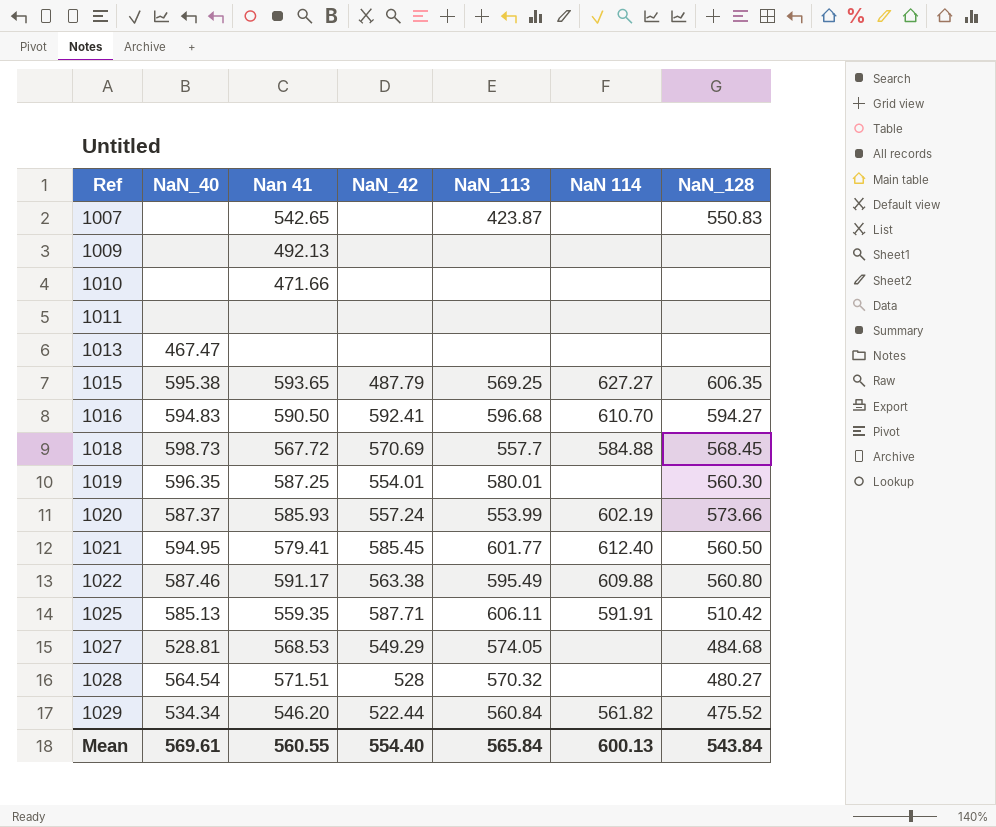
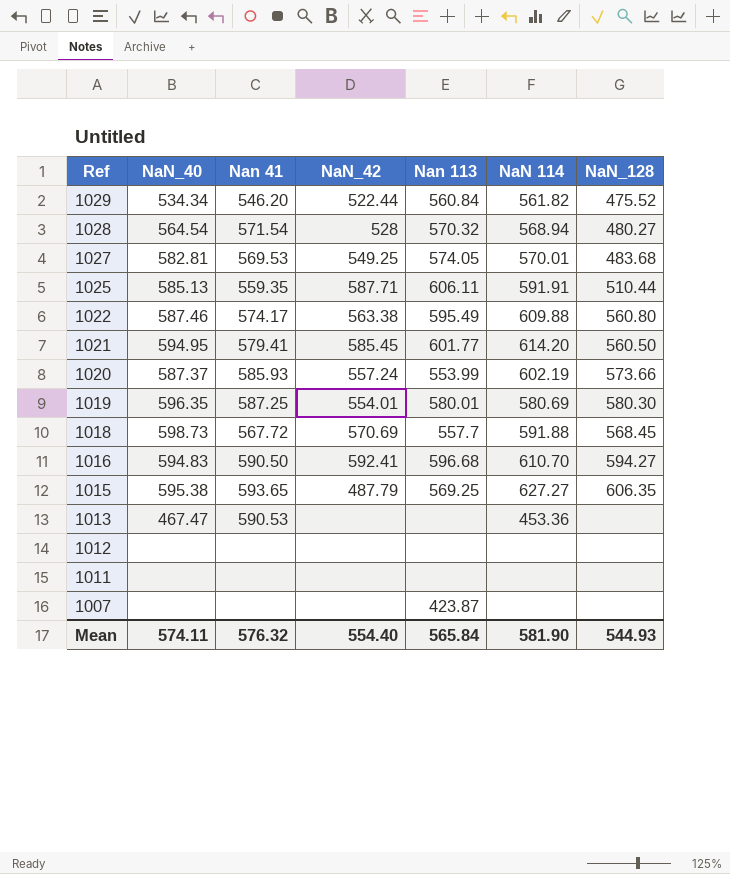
row order: Ref ascending -> Ref descending
column name: NaN_113 -> Nan 113
row 1009: none | 492.13 | none | none | none | none -> none
row 1010: none | 471.66 | none | none | none | none -> none
1028 | Nan 41: 571.51 -> 571.54
1028 | NaN 114: none -> 568.94
1027 | NaN_40: 528.81 -> 582.81
1027 | Nan 41: 568.53 -> 569.53
1027 | NaN_42: 549.29 -> 549.25
1027 | NaN 114: none -> 570.01
1027 | NaN_128: 484.68 -> 483.68
1025 | NaN_128: 510.42 -> 510.44
1022 | Nan 41: 591.17 -> 574.17
1021 | NaN 114: 612.40 -> 614.20
1019 | NaN 114: none -> 580.69
1019 | NaN_128: 560.30 -> 580.30
1018 | NaN 114: 584.88 -> 591.88
1013 | Nan 41: none -> 590.53
1013 | NaN 114: none -> 453.36
row 1012: none -> none | none | none | none | none | none
1007 | Nan 41: 542.65 -> none
1007 | NaN_128: 550.83 -> none
Mean | NaN_40: 569.61 -> 574.11
Mean | Nan 41: 560.55 -> 576.32
Mean | NaN 114: 600.13 -> 581.90
Mean | NaN_128: 543.84 -> 544.93

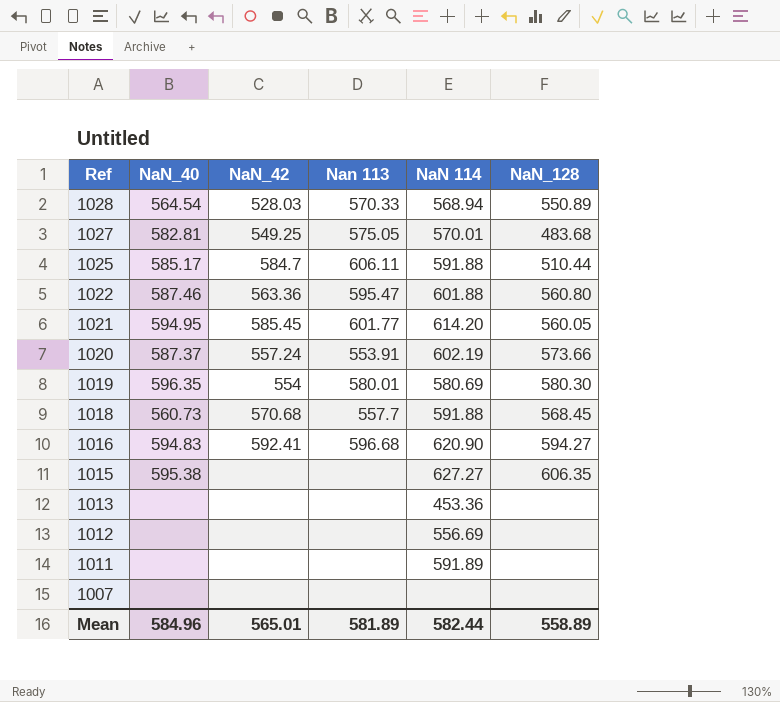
column Nan 41 | position: 3 -> none
row 1029: 534.34 | 546.20 | 522.44 | 560.84 | 561.82 | 475.52 -> none
1028 | NaN_42: 528 -> 528.03
1028 | Nan 113: 570.32 -> 570.33
1028 | NaN_128: 480.27 -> 550.89
1027 | Nan 113: 574.05 -> 575.05
1025 | NaN_40: 585.13 -> 585.17
1025 | NaN_42: 587.71 -> 584.7
1025 | NaN 114: 591.91 -> 591.88
1022 | NaN_42: 563.38 -> 563.36
1022 | Nan 113: 595.49 -> 595.47
1022 | NaN 114: 609.88 -> 601.88
1021 | NaN_128: 560.50 -> 560.05
1020 | Nan 113: 553.99 -> 553.91
1019 | NaN_42: 554.01 -> 554
1018 | NaN_40: 598.73 -> 560.73
1018 | NaN_42: 570.69 -> 570.68
1016 | NaN 114: 610.70 -> 620.90
1015 | NaN_42: 487.79 -> none
1015 | Nan 113: 569.25 -> none
1013 | NaN_40: 467.47 -> none
1012 | NaN 114: none -> 556.69
1011 | NaN 114: none -> 591.89
1007 | Nan 113: 423.87 -> none
Mean | NaN_40: 574.11 -> 584.96
Mean | NaN_42: 554.40 -> 565.01
Mean | Nan 113: 565.84 -> 581.89
Mean | NaN 114: 581.90 -> 582.44
Mean | NaN_128: 544.93 -> 558.89

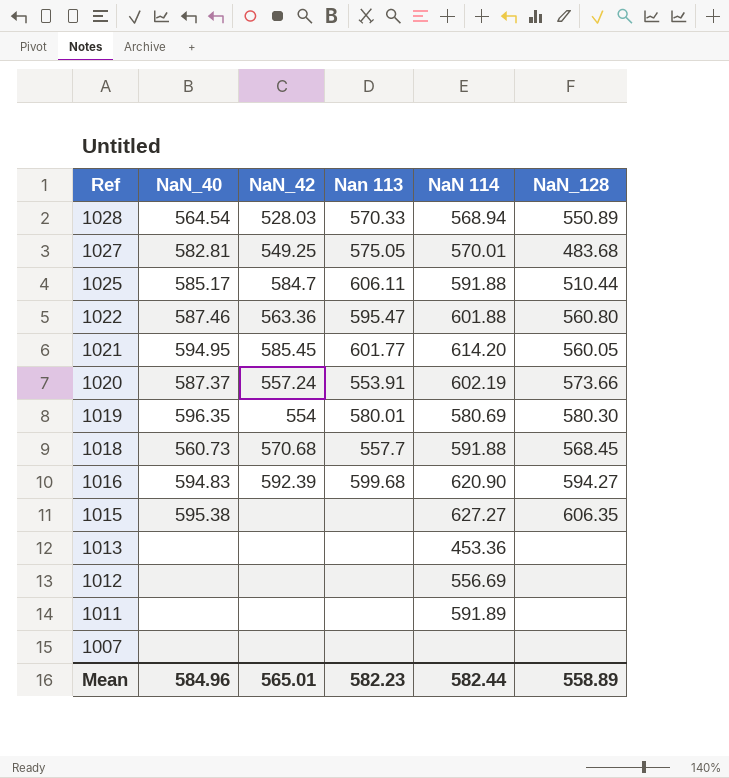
1016 | NaN_42: 592.41 -> 592.39
1016 | Nan 113: 596.68 -> 599.68
Mean | Nan 113: 581.89 -> 582.23

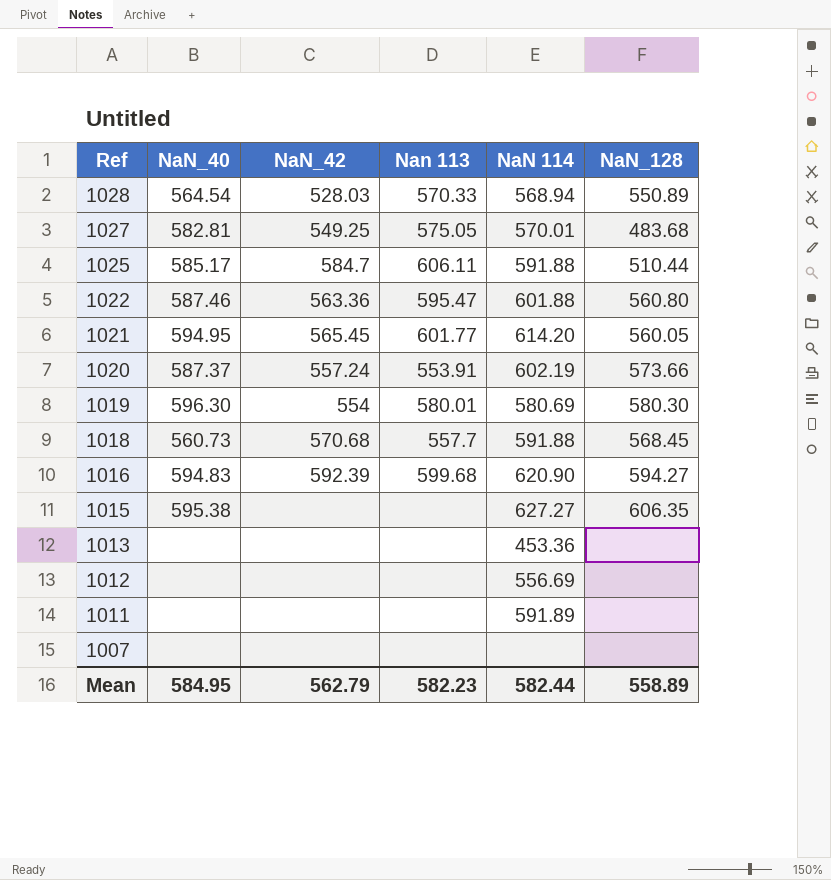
1021 | NaN_42: 585.45 -> 565.45
1019 | NaN_40: 596.35 -> 596.30
Mean | NaN_40: 584.96 -> 584.95
Mean | NaN_42: 565.01 -> 562.79

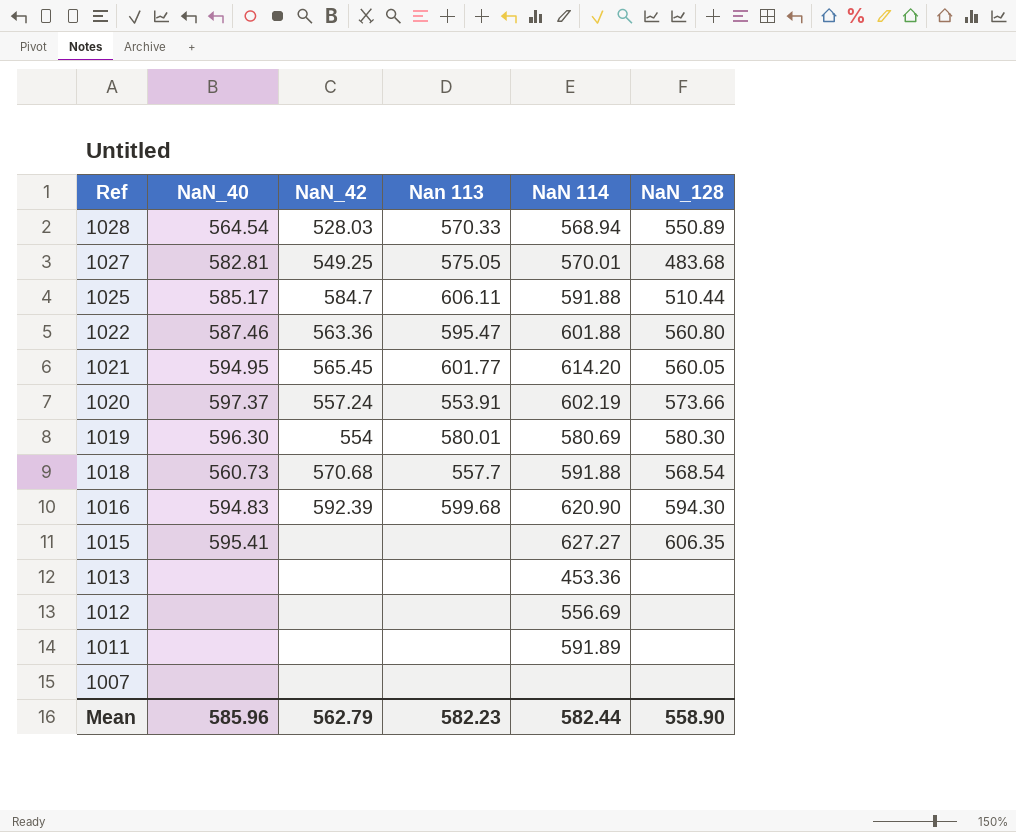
1020 | NaN_40: 587.37 -> 597.37
1018 | NaN_128: 568.45 -> 568.54
1016 | NaN_128: 594.27 -> 594.30
1015 | NaN_40: 595.38 -> 595.41
Mean | NaN_40: 584.95 -> 585.96
Mean | NaN_128: 558.89 -> 558.90

